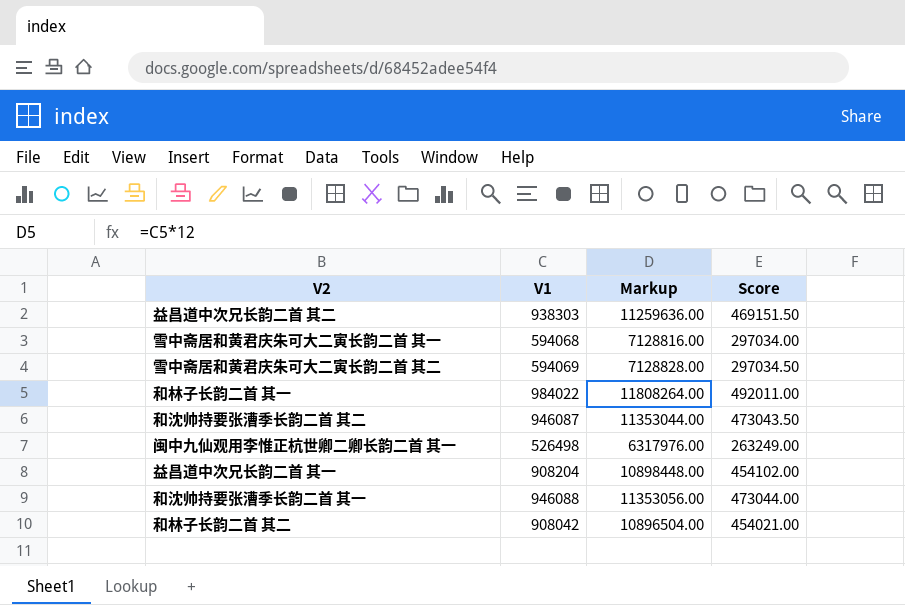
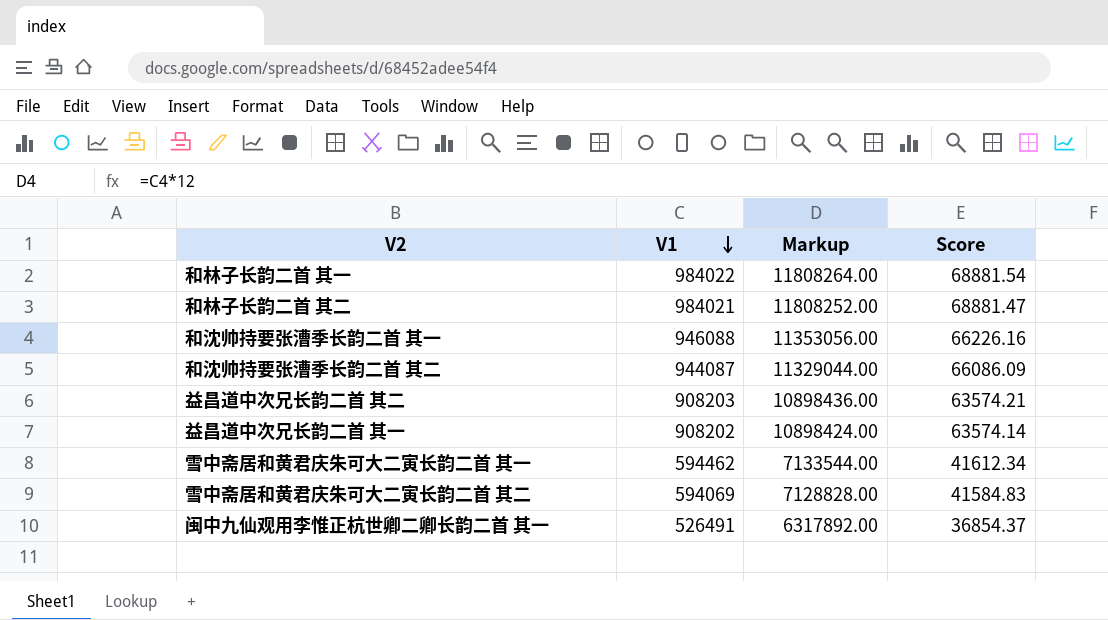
row order: none -> V1 descending
column Score | formula: [V1] * 0.5 -> [V1] * 0.07
和林子长韵二首 其二 | V1: 908042 -> 984021
和林子长韵二首 其二 | Markup: 10896504.00 -> 11808252.00
和沈帅持要张漕季长韵二首 其二 | V1: 946087 -> 944087
和沈帅持要张漕季长韵二首 其二 | Markup: 11353044.00 -> 11329044.00
益昌道中次兄长韵二首 其二 | V1: 938303 -> 908203
益昌道中次兄长韵二首 其二 | Markup: 11259636.00 -> 10898436.00
益昌道中次兄长韵二首 其一 | V1: 908204 -> 908202
益昌道中次兄长韵二首 其一 | Markup: 10898448.00 -> 10898424.00
雪中斋居和黄君庆朱可大二寅长韵二首 其一 | V1: 594068 -> 594462
雪中斋居和黄君庆朱可大二寅长韵二首 其一 | Markup: 7128816.00 -> 7133544.00
闽中九仙观用李惟正杭世卿二卿长韵二首 其一 | V1: 526498 -> 526491
闽中九仙观用李惟正杭世卿二卿长韵二首 其一 | Markup: 6317976.00 -> 6317892.00

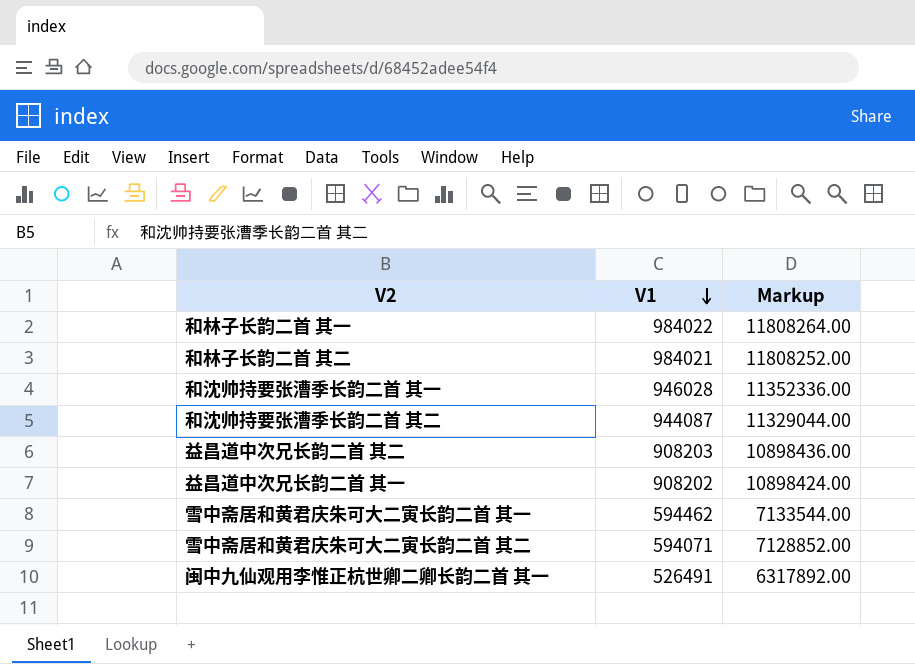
column Score | formula: [V1] * 0.07 -> none
和沈帅持要张漕季长韵二首 其一 | V1: 946088 -> 946028
和沈帅持要张漕季长韵二首 其一 | Markup: 11353056.00 -> 11352336.00
雪中斋居和黄君庆朱可大二寅长韵二首 其二 | V1: 594069 -> 594071
雪中斋居和黄君庆朱可大二寅长韵二首 其二 | Markup: 7128828.00 -> 7128852.00

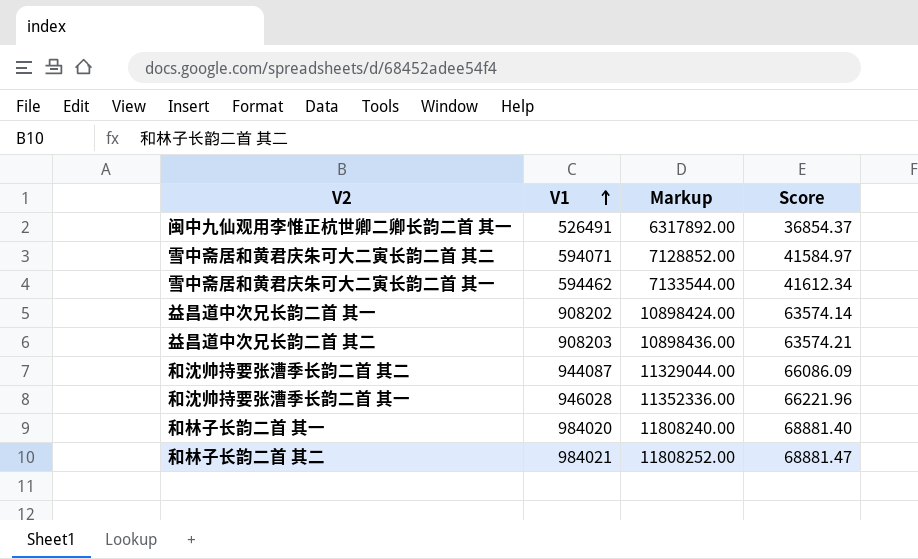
row order: V1 descending -> V1 ascending
column Score | formula: none -> [V1] * 0.07
和林子长韵二首 其一 | V1: 984022 -> 984020
和林子长韵二首 其一 | Markup: 11808264.00 -> 11808240.00

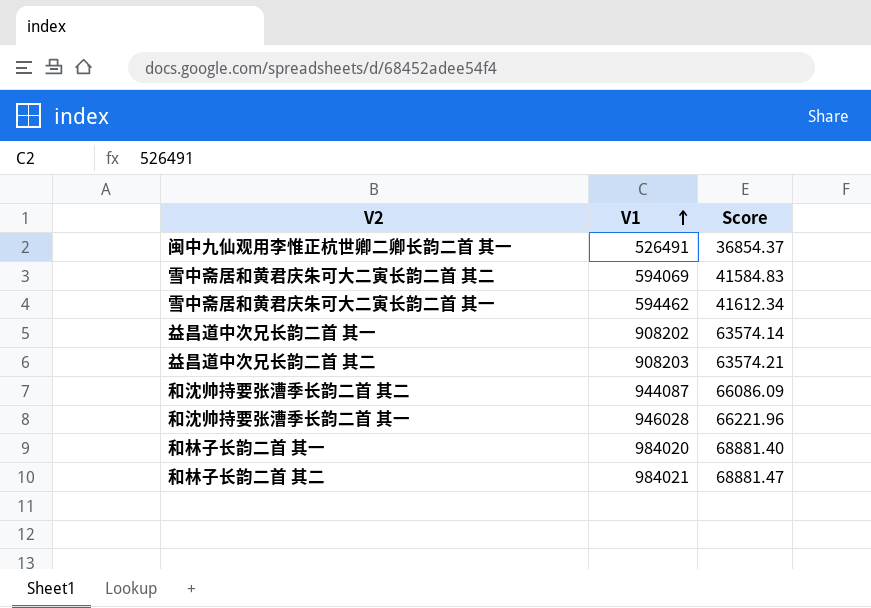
column Markup | formula: [V1] * 12 -> none
雪中斋居和黄君庆朱可大二寅长韵二首 其二 | V1: 594071 -> 594069
雪中斋居和黄君庆朱可大二寅长韵二首 其二 | Score: 41584.97 -> 41584.83

